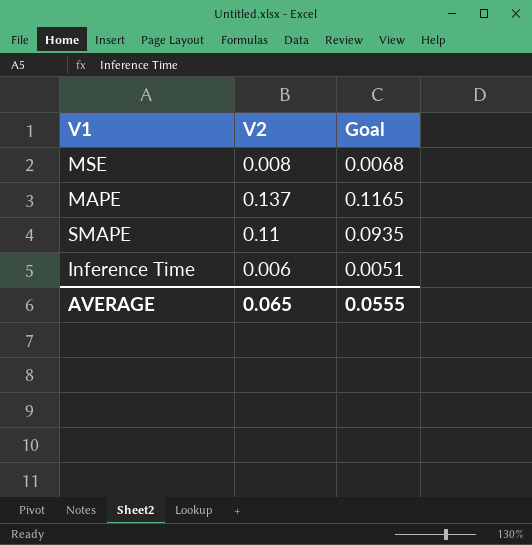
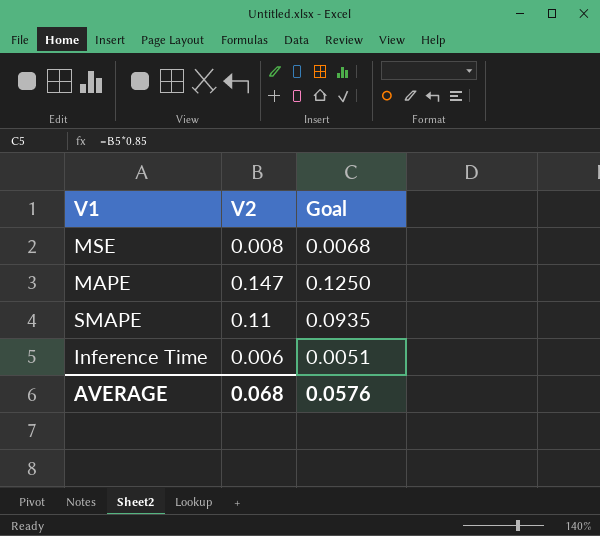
MAPE | V2: 0.137 -> 0.147
MAPE | Goal: 0.1165 -> 0.1250
AVERAGE | V2: 0.065 -> 0.068
AVERAGE | Goal: 0.0555 -> 0.0576

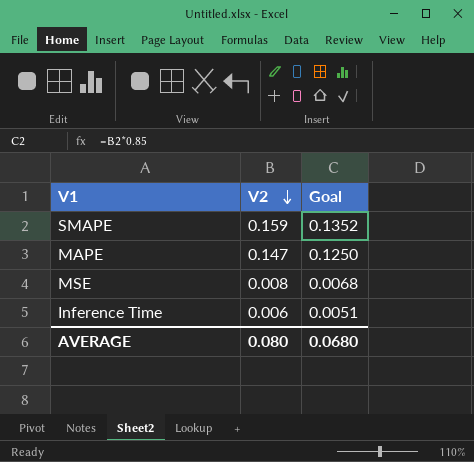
row order: none -> V2 descending
SMAPE | V2: 0.11 -> 0.159
SMAPE | Goal: 0.0935 -> 0.1352
AVERAGE | V2: 0.068 -> 0.080
AVERAGE | Goal: 0.0576 -> 0.0680

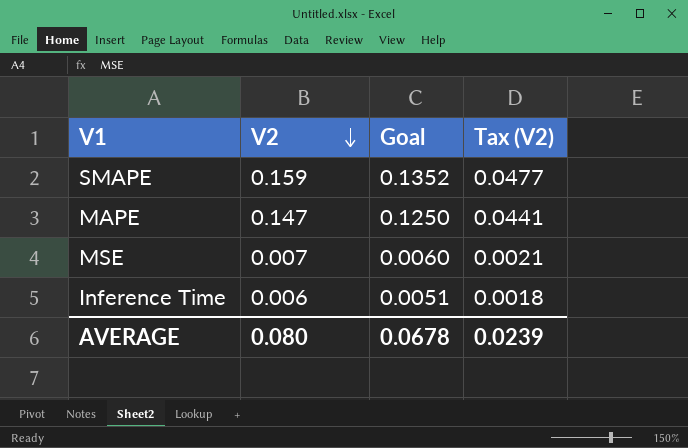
column Tax (V2) | formula: none -> [V2] * 0.3
MSE | V2: 0.008 -> 0.007
MSE | Goal: 0.0068 -> 0.0060
AVERAGE | Goal: 0.0680 -> 0.0678

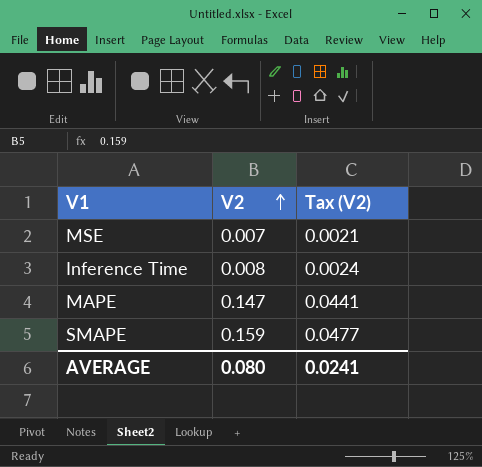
row order: V2 descending -> V2 ascending
column Goal | formula: [V2] * 0.85 -> none
Inference Time | V2: 0.006 -> 0.008
Inference Time | Tax (V2): 0.0018 -> 0.0024
AVERAGE | Tax (V2): 0.0239 -> 0.0241

